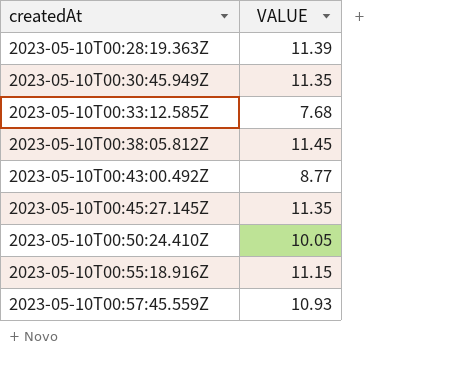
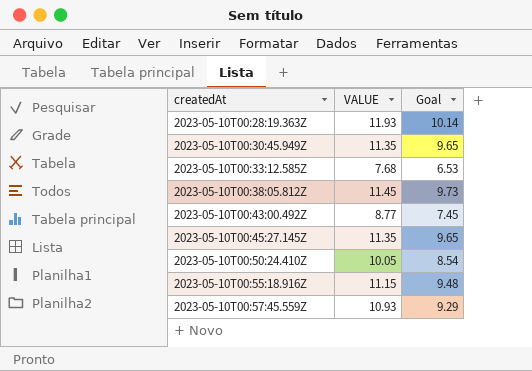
column Goal | formula: none -> [VALUE] * 0.85
2023-05-10T00:28:19.363Z | VALUE: 11.39 -> 11.93

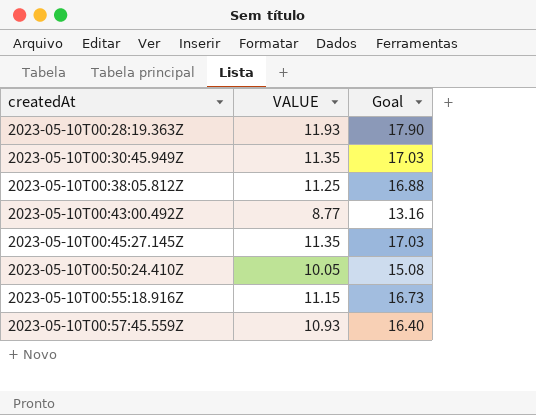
column Goal | formula: [VALUE] * 0.85 -> [VALUE] * 1.5
row 2023-05-10T00:33:12.585Z: 7.68 | 6.53 -> none
2023-05-10T00:38:05.812Z | VALUE: 11.45 -> 11.25

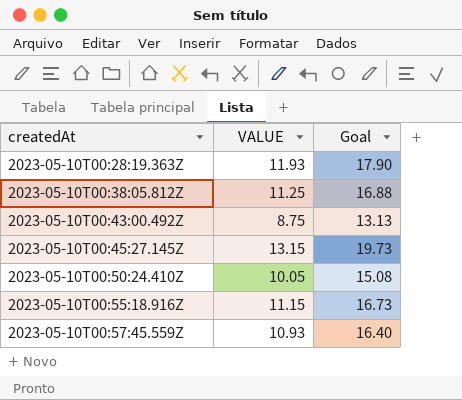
row 2023-05-10T00:30:45.949Z: 11.35 | 17.03 -> none
2023-05-10T00:43:00.492Z | VALUE: 8.77 -> 8.75
2023-05-10T00:43:00.492Z | Goal: 13.16 -> 13.13
2023-05-10T00:45:27.145Z | VALUE: 11.35 -> 13.15
2023-05-10T00:45:27.145Z | Goal: 17.03 -> 19.73

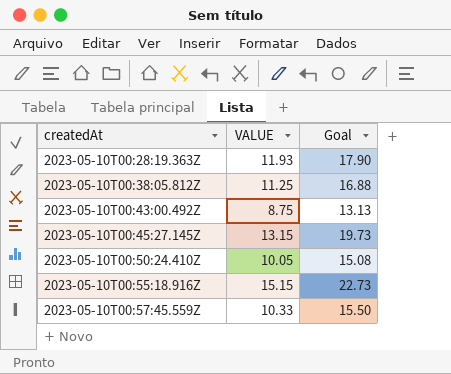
2023-05-10T00:55:18.916Z | VALUE: 11.15 -> 15.15
2023-05-10T00:55:18.916Z | Goal: 16.73 -> 22.73
2023-05-10T00:57:45.559Z | VALUE: 10.93 -> 10.33
2023-05-10T00:57:45.559Z | Goal: 16.40 -> 15.50

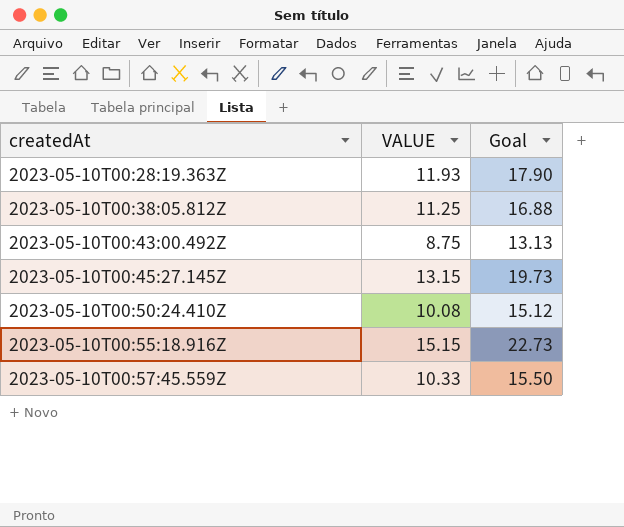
2023-05-10T00:50:24.410Z | VALUE: 10.05 -> 10.08
2023-05-10T00:50:24.410Z | Goal: 15.08 -> 15.12

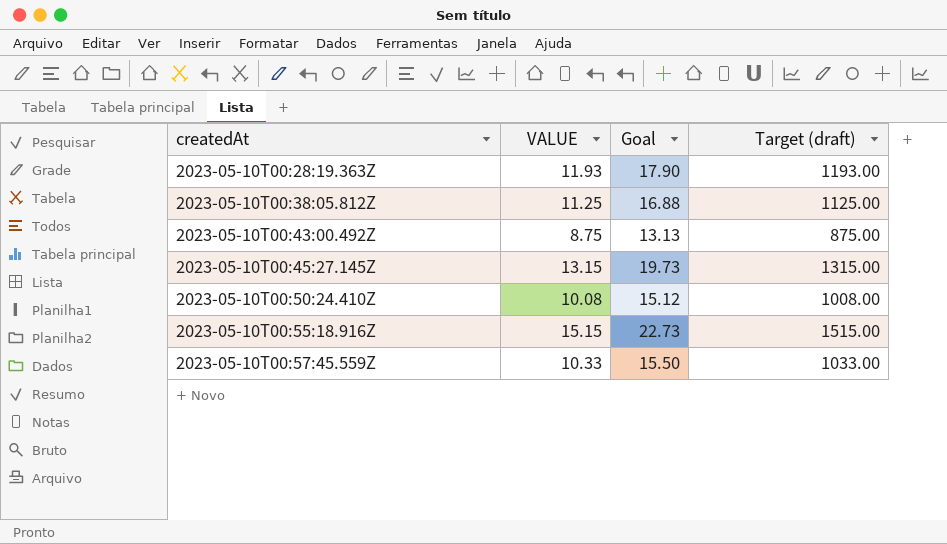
column Target (draft) | formula: none -> [VALUE] * 100

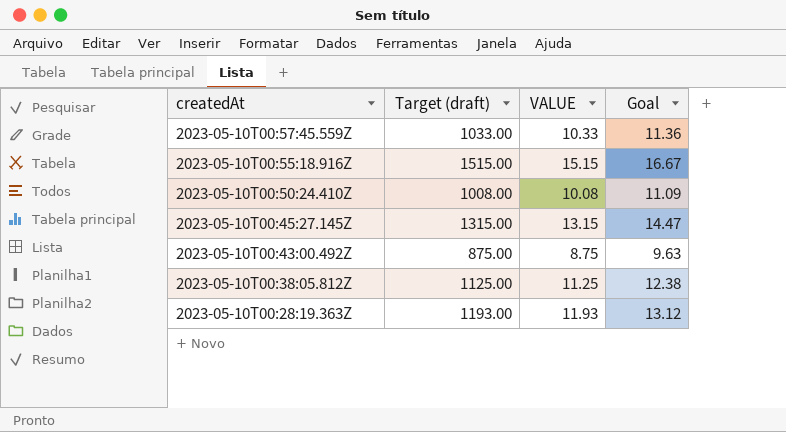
row order: createdAt ascending -> createdAt descending
column Target (draft) | position: 4 -> 2
column Goal | formula: [VALUE] * 1.5 -> [VALUE] * 1.1

